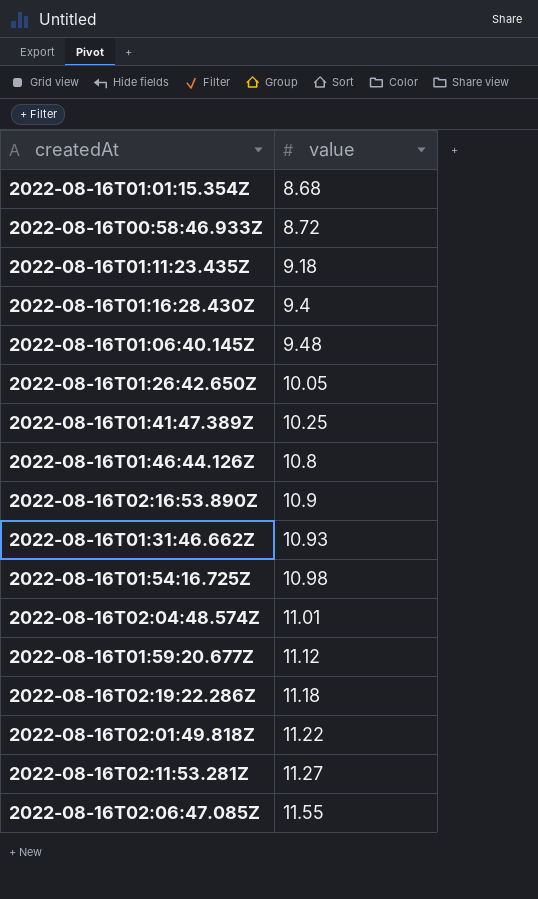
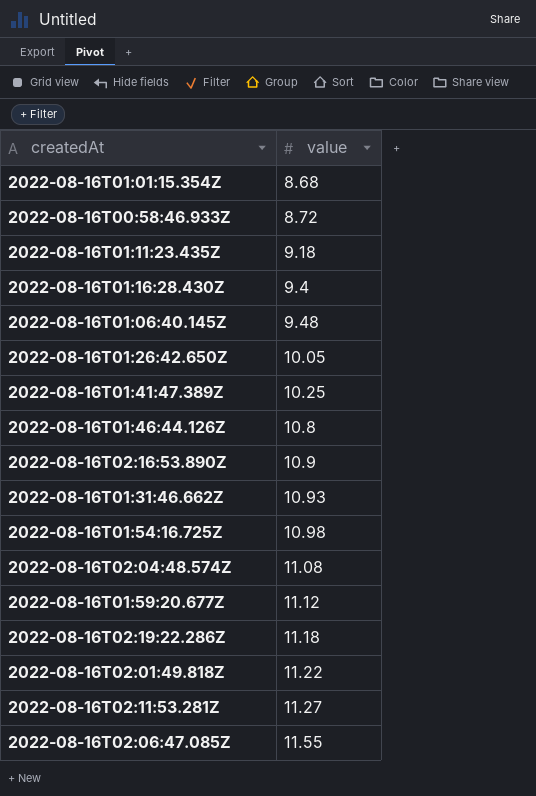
2022-08-16T02:04:48.574Z | value: 11.01 -> 11.08

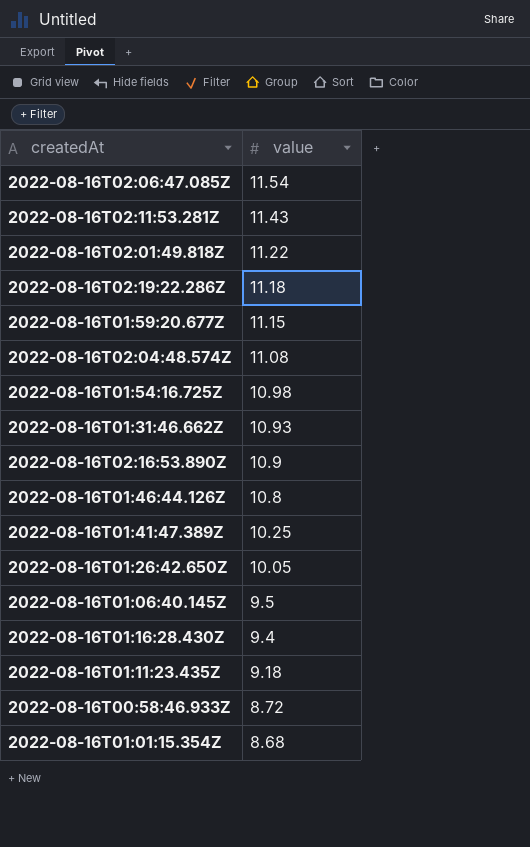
row order: value ascending -> value descending
2022-08-16T02:06:47.085Z | value: 11.55 -> 11.54
2022-08-16T02:11:53.281Z | value: 11.27 -> 11.43
2022-08-16T01:59:20.677Z | value: 11.12 -> 11.15
2022-08-16T01:06:40.145Z | value: 9.48 -> 9.5

